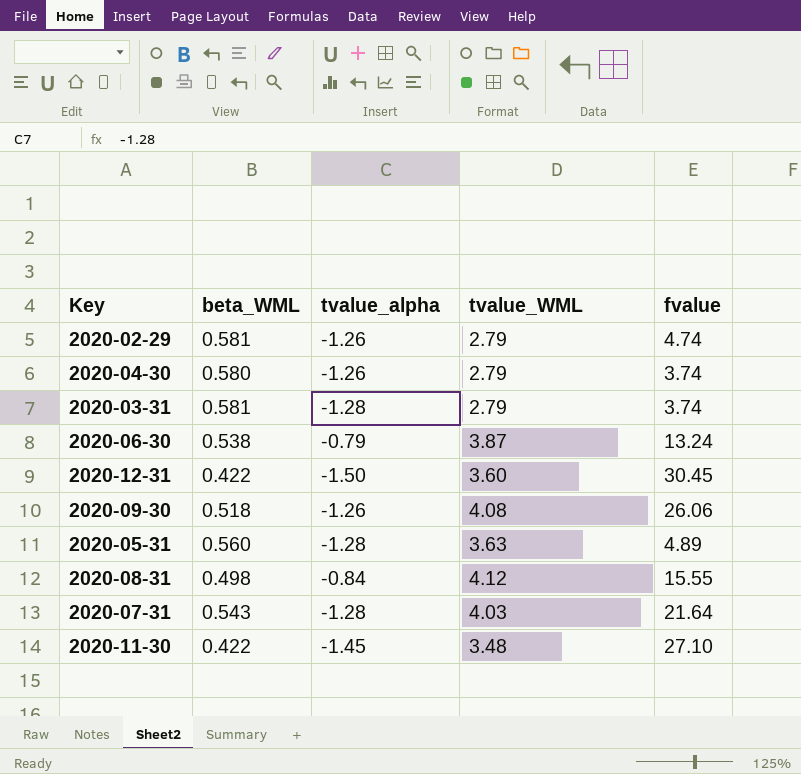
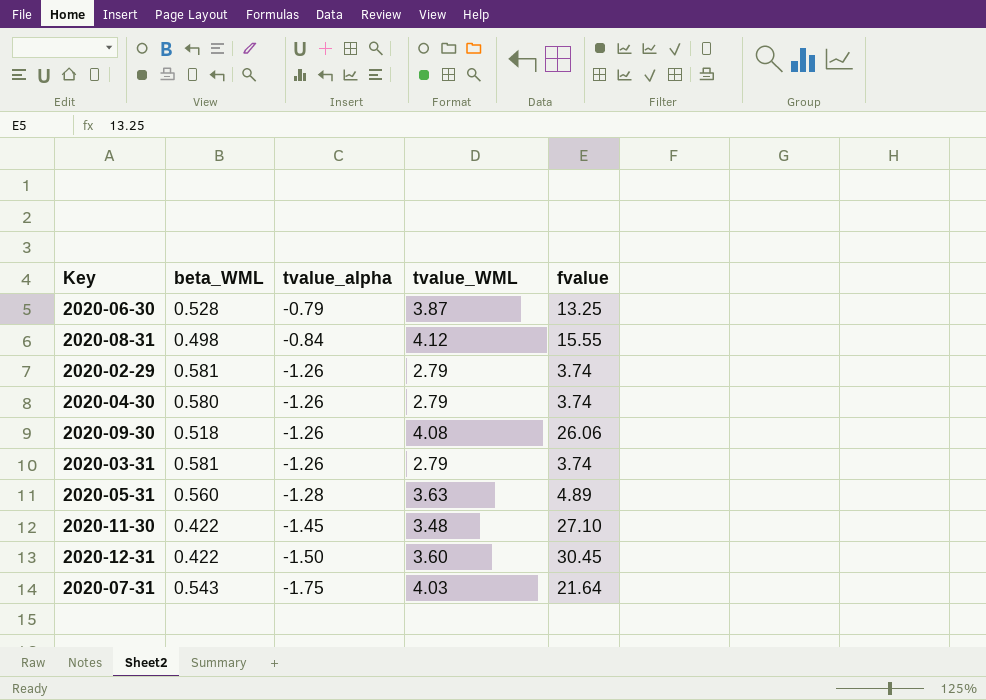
row order: none -> tvalue_alpha descending
2020-06-30 | beta_WML: 0.538 -> 0.528
2020-06-30 | fvalue: 13.24 -> 13.25
2020-02-29 | fvalue: 4.74 -> 3.74
2020-03-31 | tvalue_alpha: -1.28 -> -1.26
2020-07-31 | tvalue_alpha: -1.28 -> -1.75

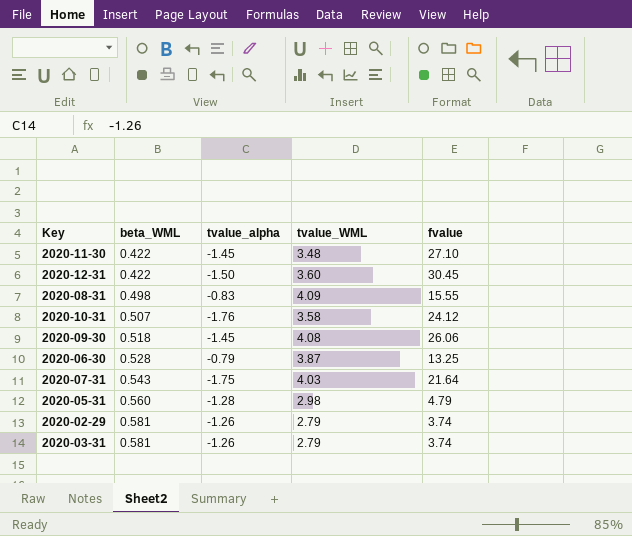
row order: tvalue_alpha descending -> beta_WML ascending
row 2020-04-30: 0.580 | -1.26 | 2.79 | 3.74 -> none
2020-08-31 | tvalue_alpha: -0.84 -> -0.83
2020-08-31 | tvalue_WML: 4.12 -> 4.09
row 2020-10-31: none -> 0.507 | -1.76 | 3.58 | 24.12
2020-09-30 | tvalue_alpha: -1.26 -> -1.45
2020-05-31 | tvalue_WML: 3.63 -> 2.98
2020-05-31 | fvalue: 4.89 -> 4.79

